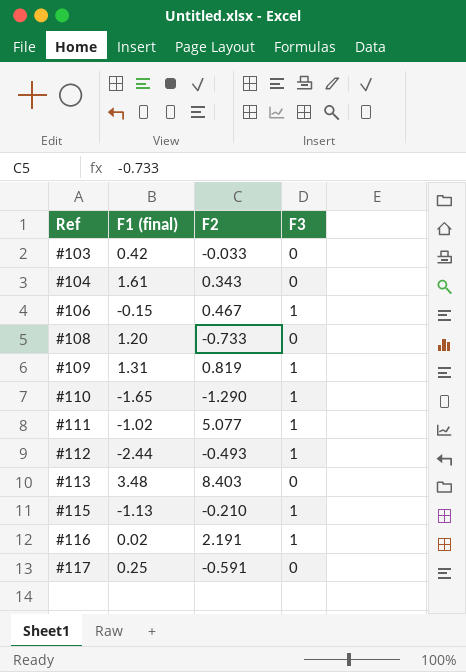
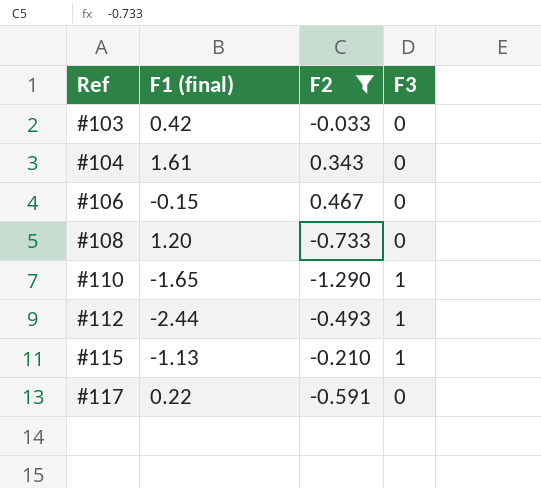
filter: none -> F2 <= 0.467
#106 | F3: 1 -> 0
#117 | F1 (final): 0.25 -> 0.22

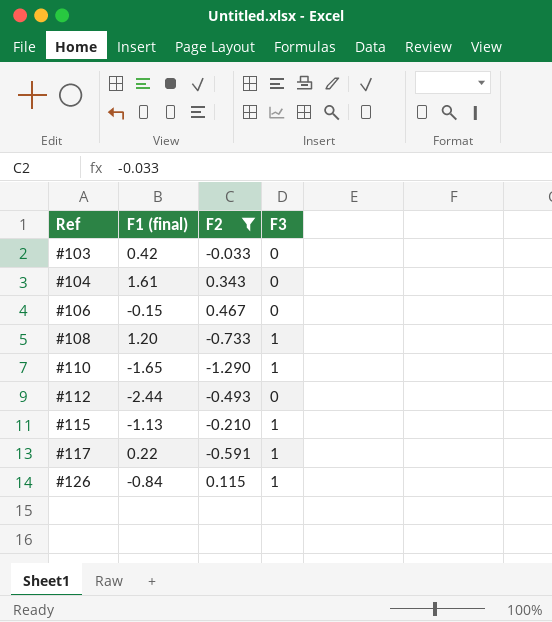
#108 | F3: 0 -> 1
#112 | F3: 1 -> 0
#117 | F3: 0 -> 1
row #126: none -> -0.84 | 0.115 | 1

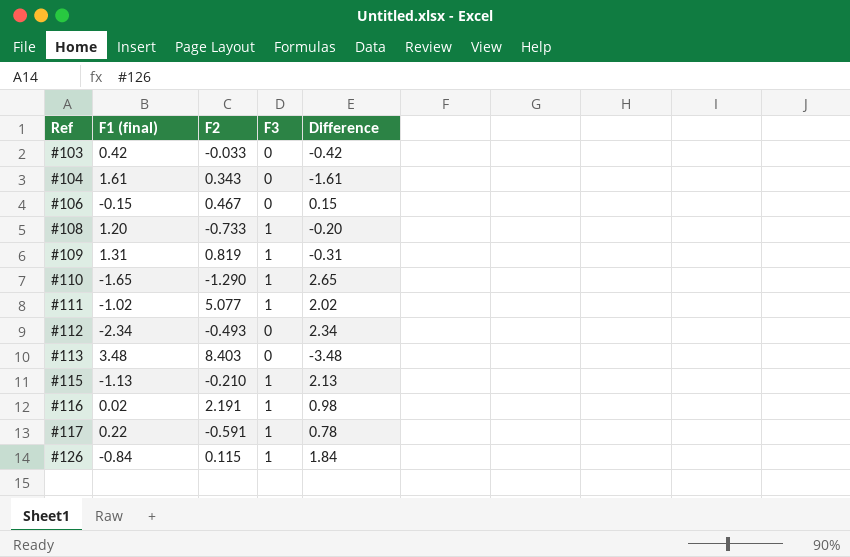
filter: F2 <= 0.467 -> none
column Difference | formula: none -> [F3] - [F1 (final)]
#112 | F1 (final): -2.44 -> -2.34

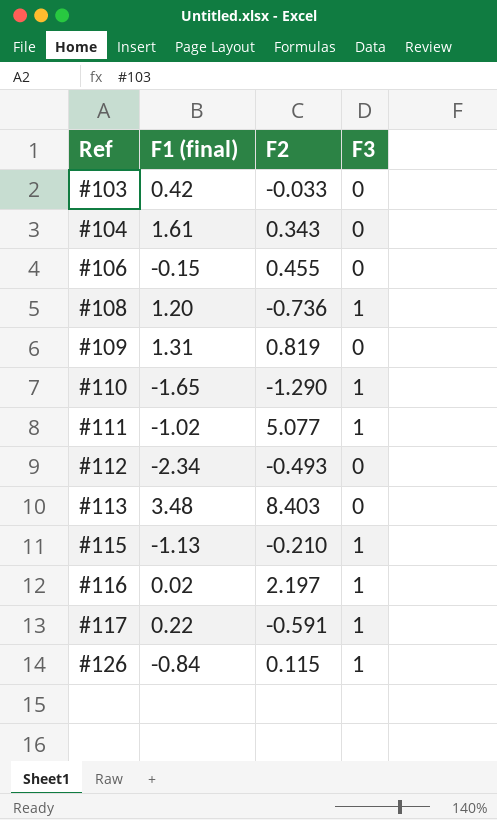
column Difference | formula: [F3] - [F1 (final)] -> none
#106 | F2: 0.467 -> 0.455
#108 | F2: -0.733 -> -0.736
#109 | F3: 1 -> 0
#116 | F2: 2.191 -> 2.197

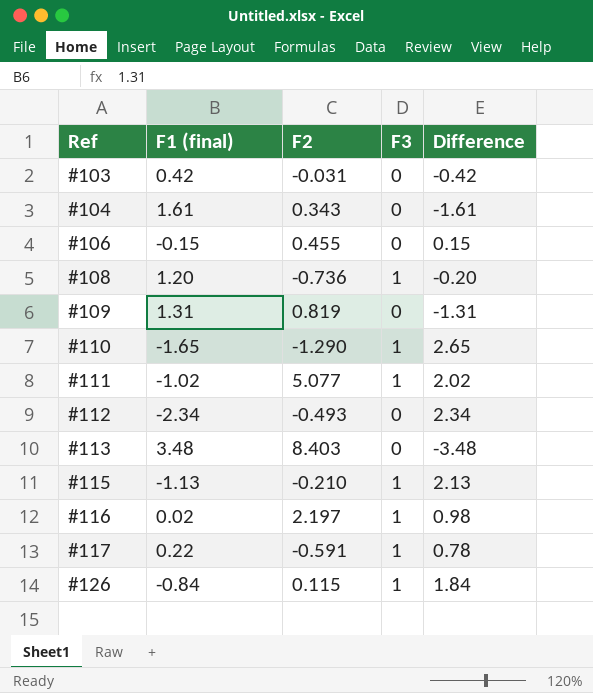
column Difference | formula: none -> [F3] - [F1 (final)]
#103 | F2: -0.033 -> -0.031

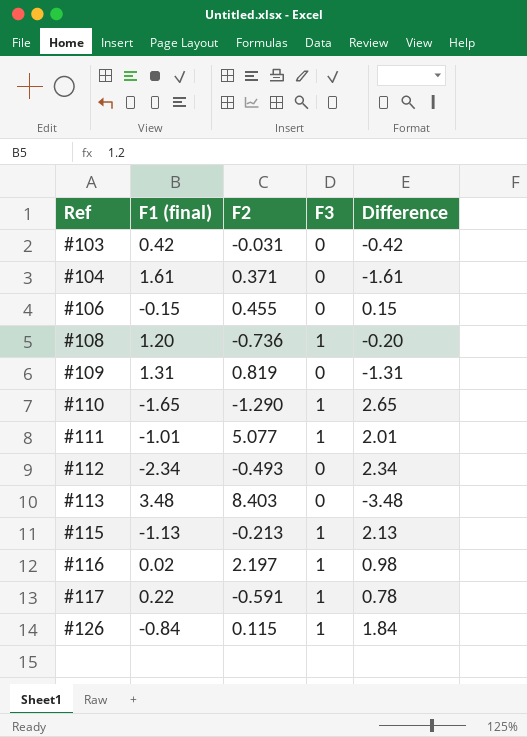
#104 | F2: 0.343 -> 0.371
#111 | F1 (final): -1.02 -> -1.01
#111 | Difference: 2.02 -> 2.01
#115 | F2: -0.210 -> -0.213

